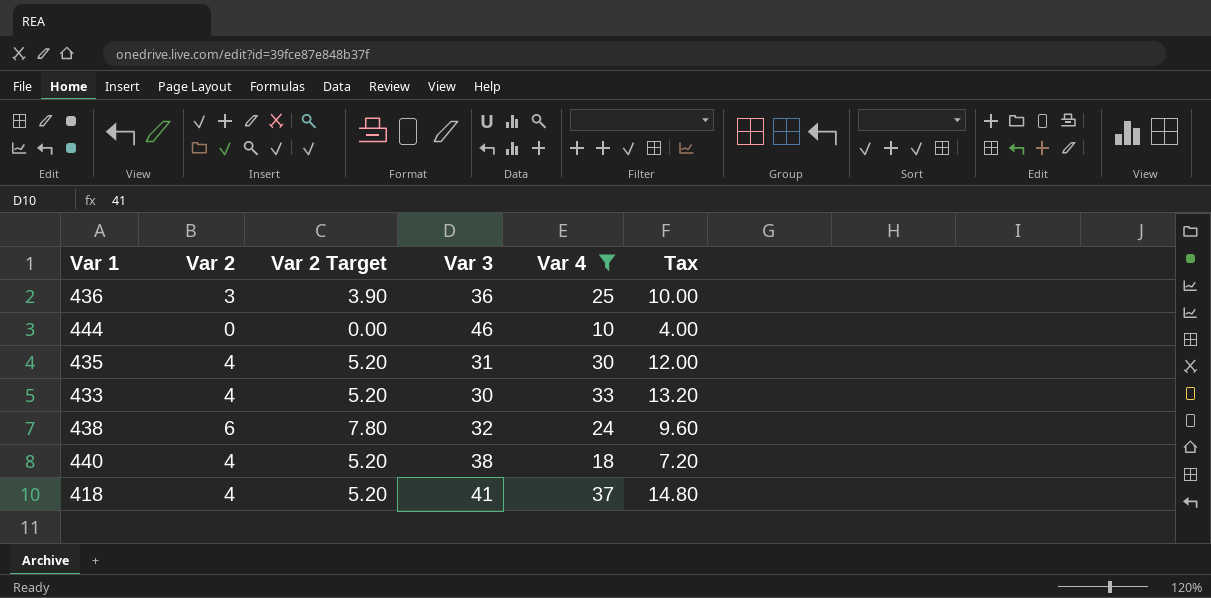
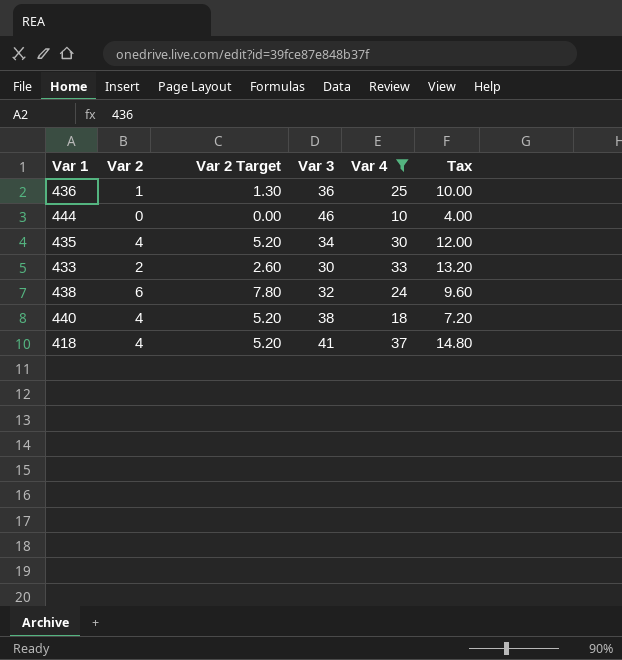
436 | Var 2: 3 -> 1
436 | Var 2 Target: 3.90 -> 1.30
435 | Var 3: 31 -> 34
433 | Var 2: 4 -> 2
433 | Var 2 Target: 5.20 -> 2.60

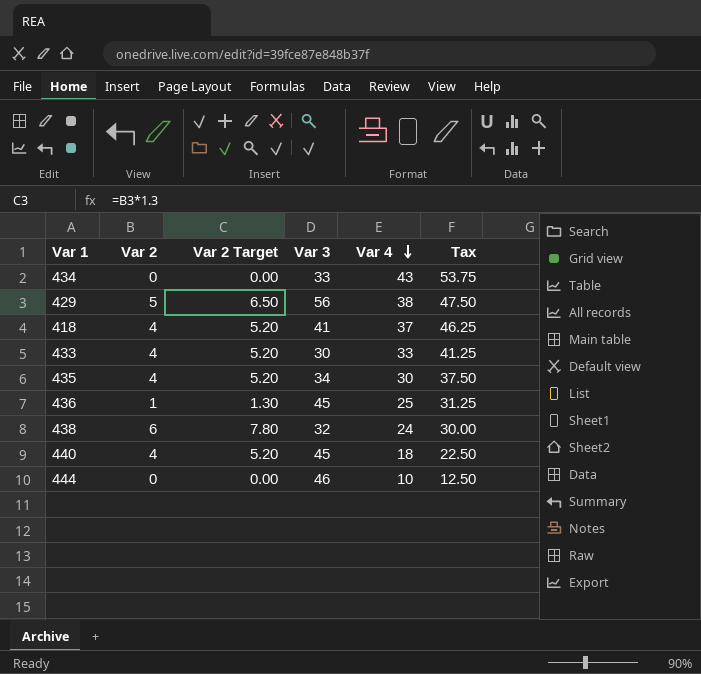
filter: Var 4 <= 37 -> none
row order: none -> Var 4 descending
column Tax | formula: [Var 4] * 0.4 -> [Var 4] * 1.25
433 | Var 2: 2 -> 4
433 | Var 2 Target: 2.60 -> 5.20
436 | Var 3: 36 -> 45
440 | Var 3: 38 -> 45

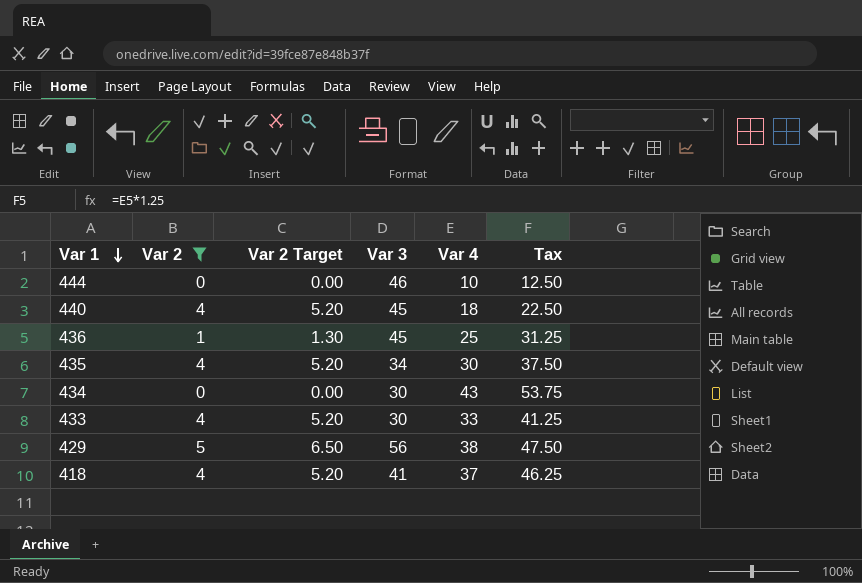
filter: none -> Var 2 != 6
row order: Var 4 descending -> Var 1 descending
434 | Var 3: 33 -> 30

